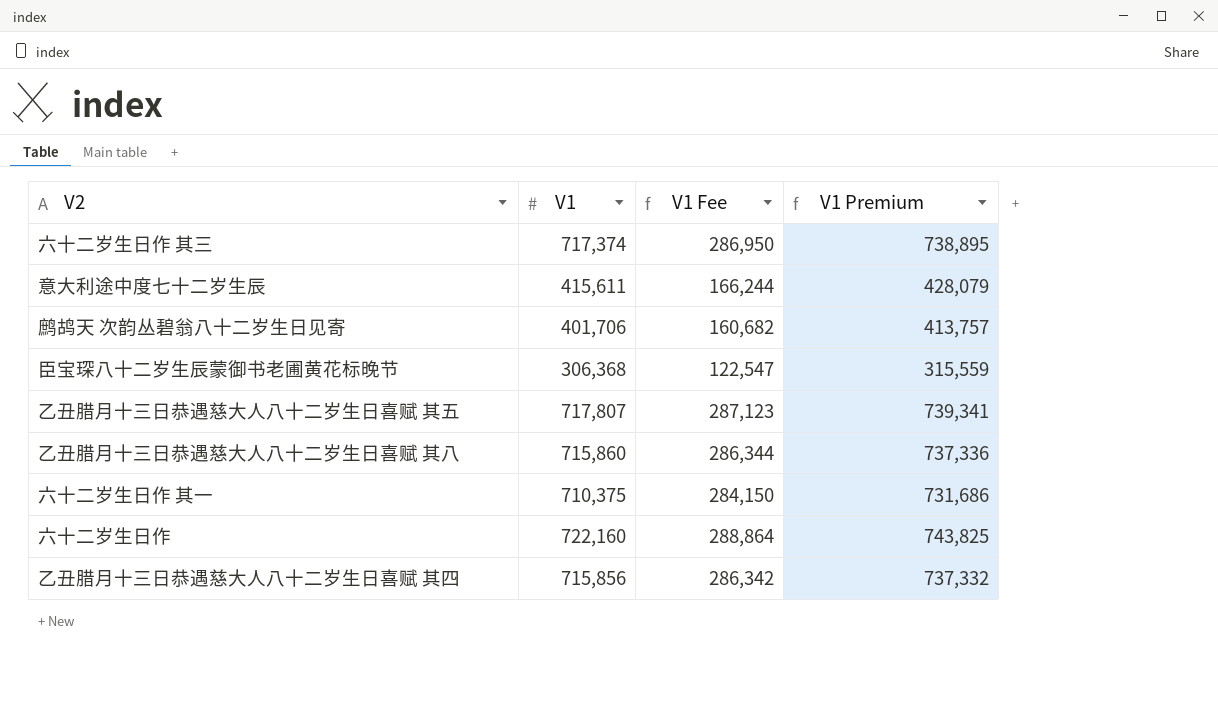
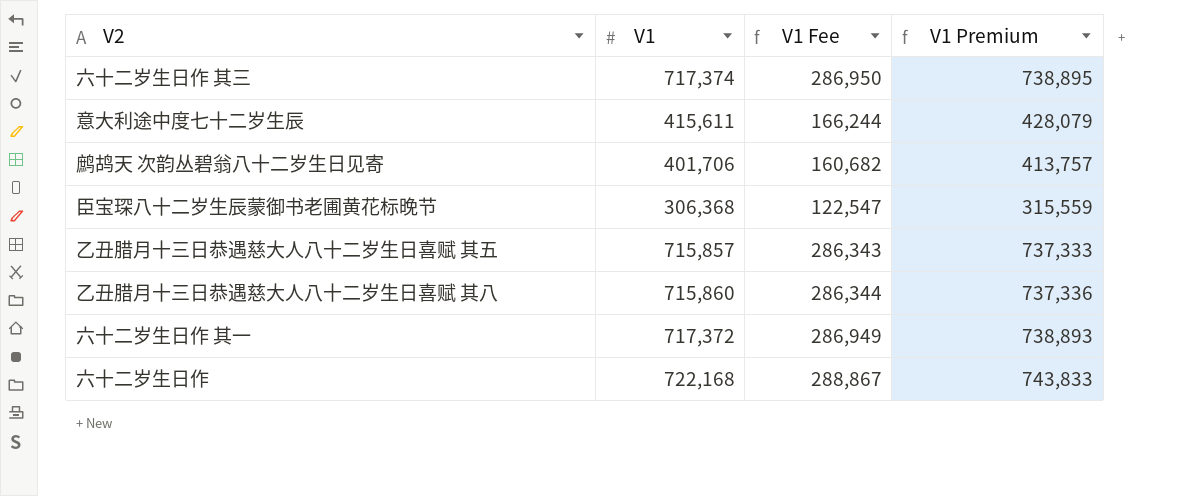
row 乙丑腊月十三日恭遇慈大人八十二岁生日喜赋 其四: 715,856 | 286,342 | 737,332 -> none
乙丑腊月十三日恭遇慈大人八十二岁生日喜赋 其五 | V1: 717,807 -> 715,857
乙丑腊月十三日恭遇慈大人八十二岁生日喜赋 其五 | V1 Fee: 287,123 -> 286,343
乙丑腊月十三日恭遇慈大人八十二岁生日喜赋 其五 | V1 Premium: 739,341 -> 737,333
六十二岁生日作 其一 | V1: 710,375 -> 717,372
六十二岁生日作 其一 | V1 Fee: 284,150 -> 286,949
六十二岁生日作 其一 | V1 Premium: 731,686 -> 738,893
六十二岁生日作 | V1: 722,160 -> 722,168
六十二岁生日作 | V1 Fee: 288,864 -> 288,867
六十二岁生日作 | V1 Premium: 743,825 -> 743,833

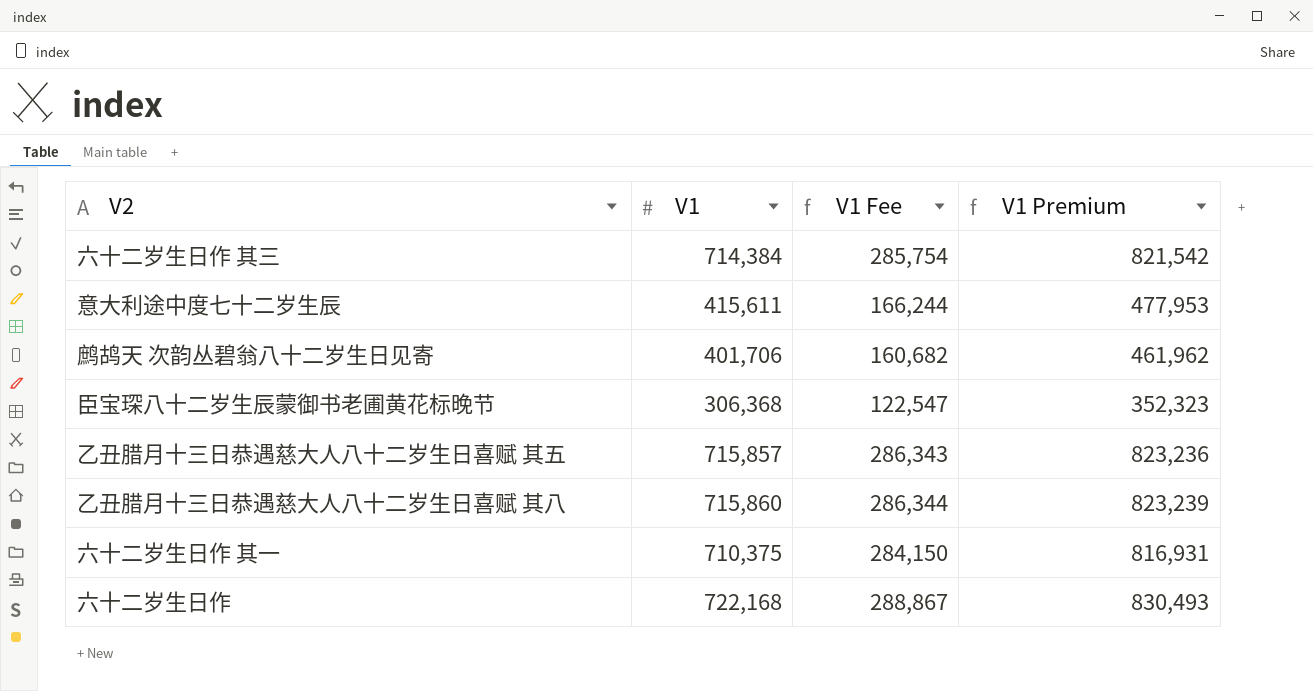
column V1 Premium | formula: [V1] * 1.03 -> [V1] * 1.15
六十二岁生日作 其三 | V1: 717,374 -> 714,384
六十二岁生日作 其三 | V1 Fee: 286,950 -> 285,754
六十二岁生日作 其一 | V1: 717,372 -> 710,375
六十二岁生日作 其一 | V1 Fee: 286,949 -> 284,150

